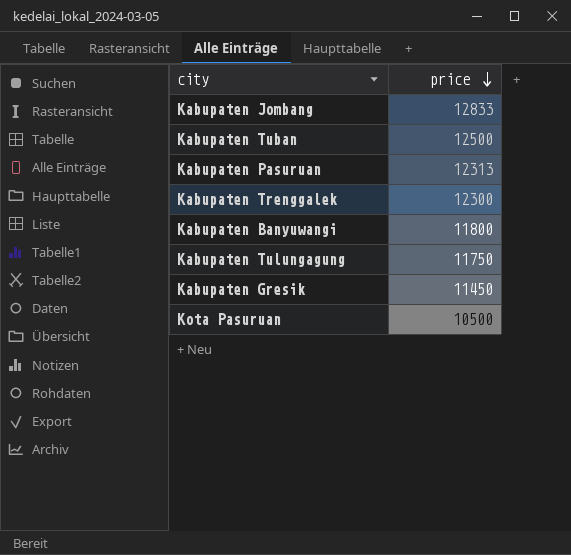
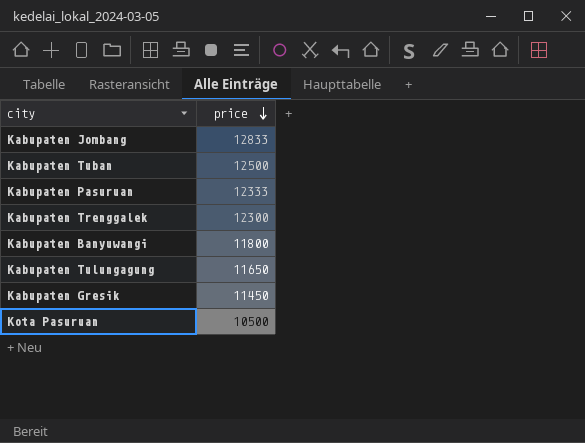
Kabupaten Pasuruan | price: 12313 -> 12333
Kabupaten Tulungagung | price: 11750 -> 11650

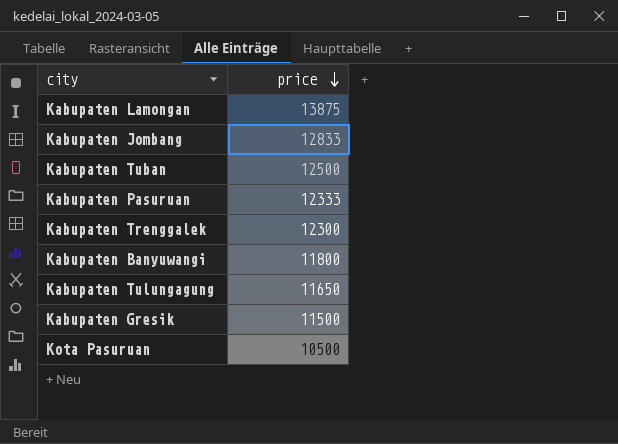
row Kabupaten Lamongan: none -> 13875
Kabupaten Gresik | price: 11450 -> 11500

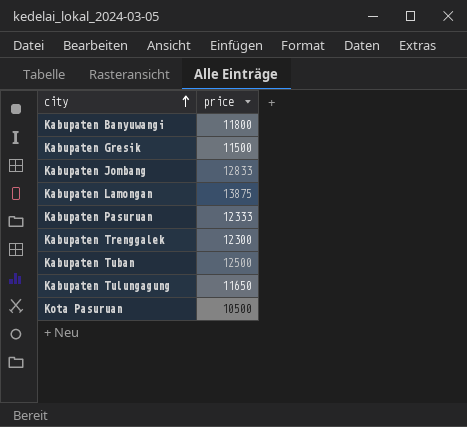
row order: price descending -> city ascending

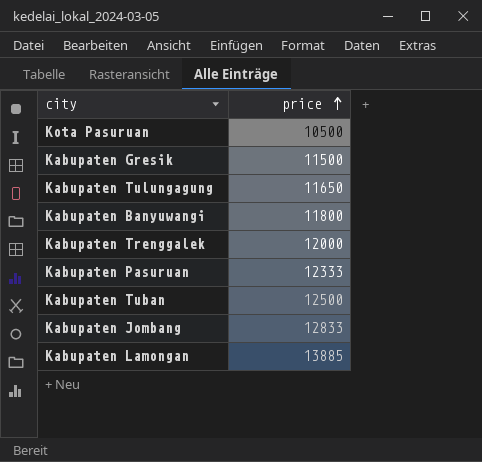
row order: city ascending -> price ascending
Kabupaten Trenggalek | price: 12300 -> 12000
Kabupaten Lamongan | price: 13875 -> 13885

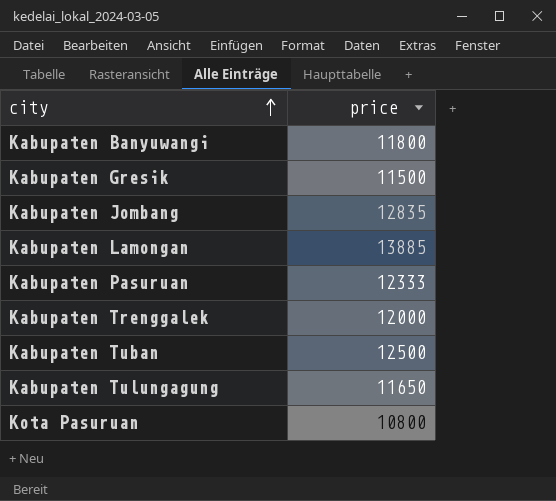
row order: price ascending -> city ascending
Kabupaten Jombang | price: 12833 -> 12835
Kota Pasuruan | price: 10500 -> 10800

